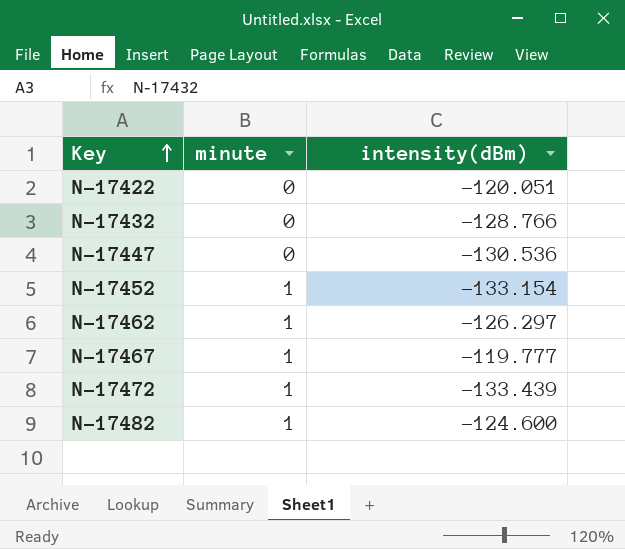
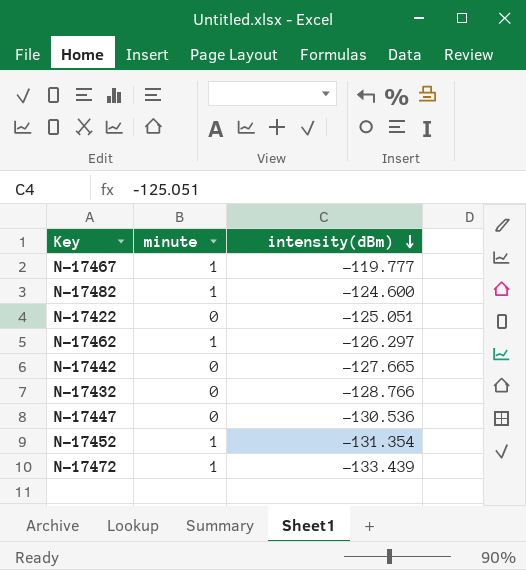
row order: Key ascending -> intensity(dBm) descending
N-17422 | intensity(dBm): -120.051 -> -125.051
row N-17442: none -> 0 | -127.665
N-17452 | intensity(dBm): -133.154 -> -131.354

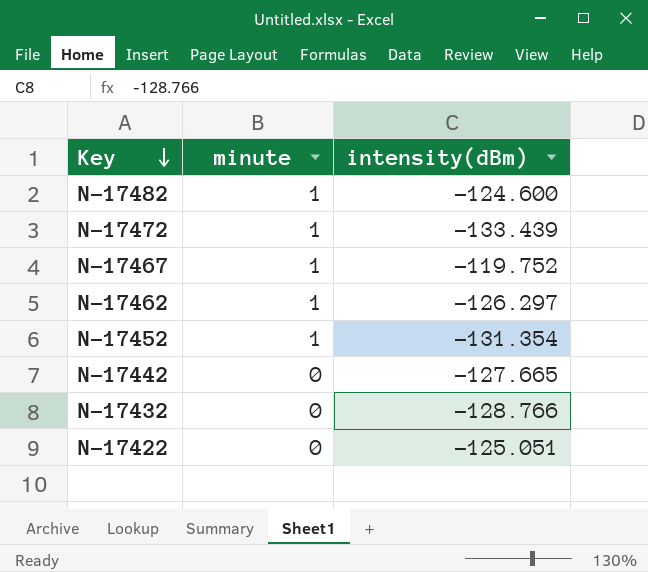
row order: intensity(dBm) descending -> Key descending
row N-17447: 0 | -130.536 -> none
N-17467 | intensity(dBm): -119.777 -> -119.752

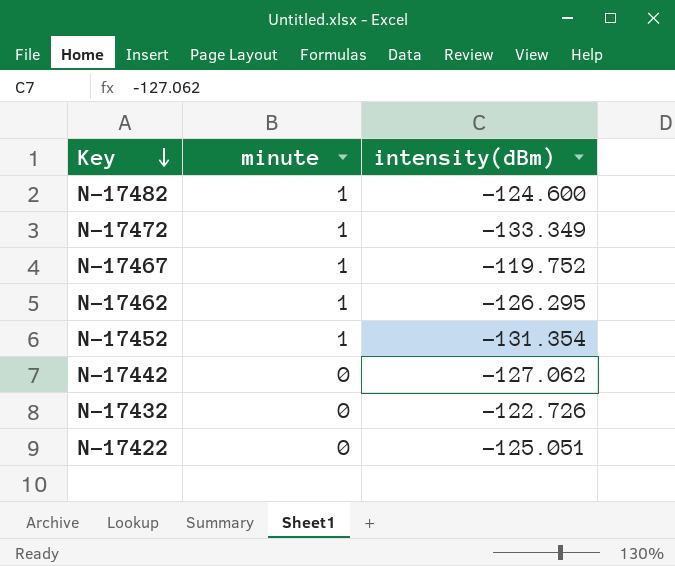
N-17472 | intensity(dBm): -133.439 -> -133.349
N-17462 | intensity(dBm): -126.297 -> -126.295
N-17442 | intensity(dBm): -127.665 -> -127.062
N-17432 | intensity(dBm): -128.766 -> -122.726

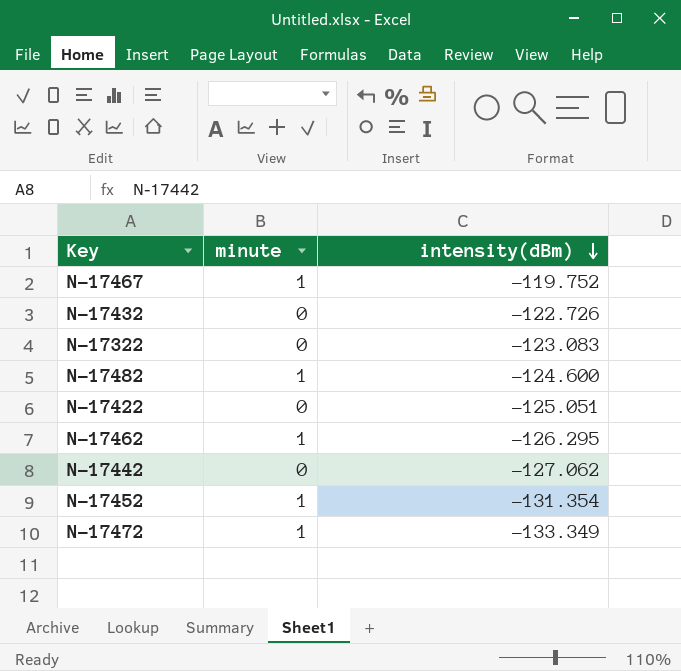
row order: Key descending -> intensity(dBm) descending
row N-17322: none -> 0 | -123.083

